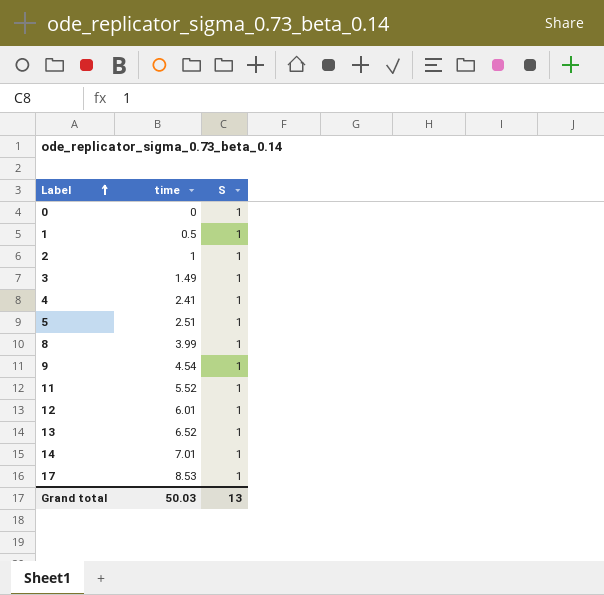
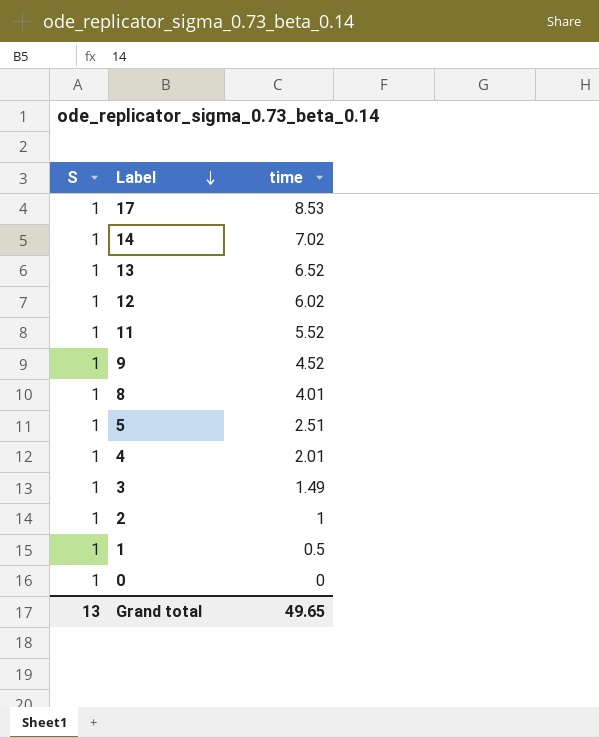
row order: Label ascending -> Label descending
column S | position: 3 -> 1
14 | time: 7.01 -> 7.02
12 | time: 6.01 -> 6.02
9 | time: 4.54 -> 4.52
8 | time: 3.99 -> 4.01
4 | time: 2.41 -> 2.01
Grand total | time: 50.03 -> 49.65

